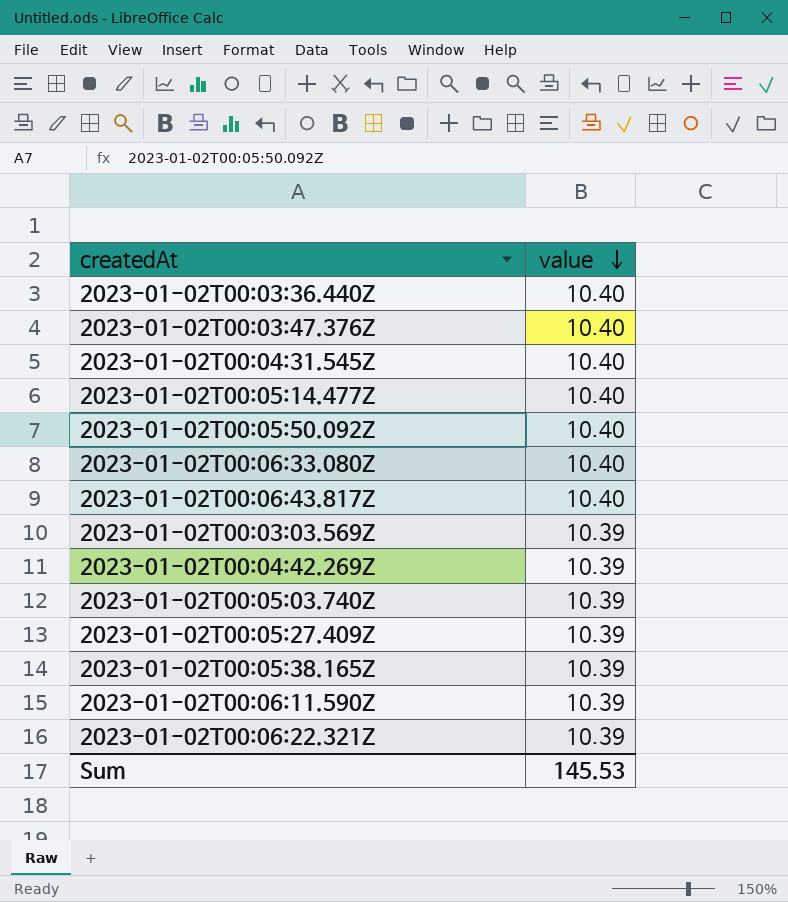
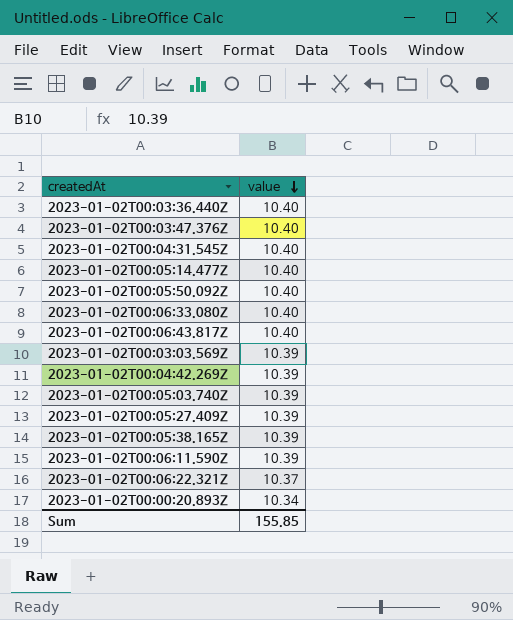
2023-01-02T00:06:22.321Z | value: 10.39 -> 10.37
row 2023-01-02T00:00:20.893Z: none -> 10.34
Sum | value: 145.53 -> 155.85

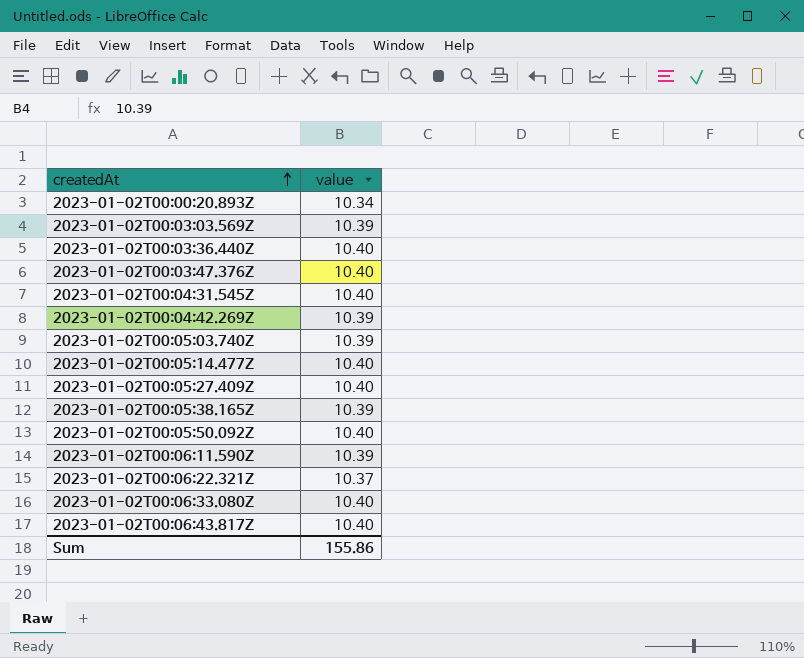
row order: value descending -> createdAt ascending
2023-01-02T00:05:27.409Z | value: 10.39 -> 10.40
Sum | value: 155.85 -> 155.86

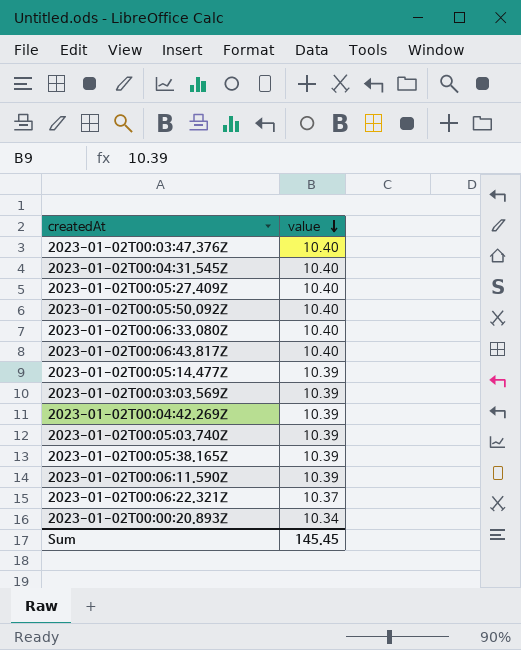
row order: createdAt ascending -> value descending
row 2023-01-02T00:03:36.440Z: 10.40 -> none
2023-01-02T00:05:14.477Z | value: 10.40 -> 10.39
Sum | value: 155.86 -> 145.45

